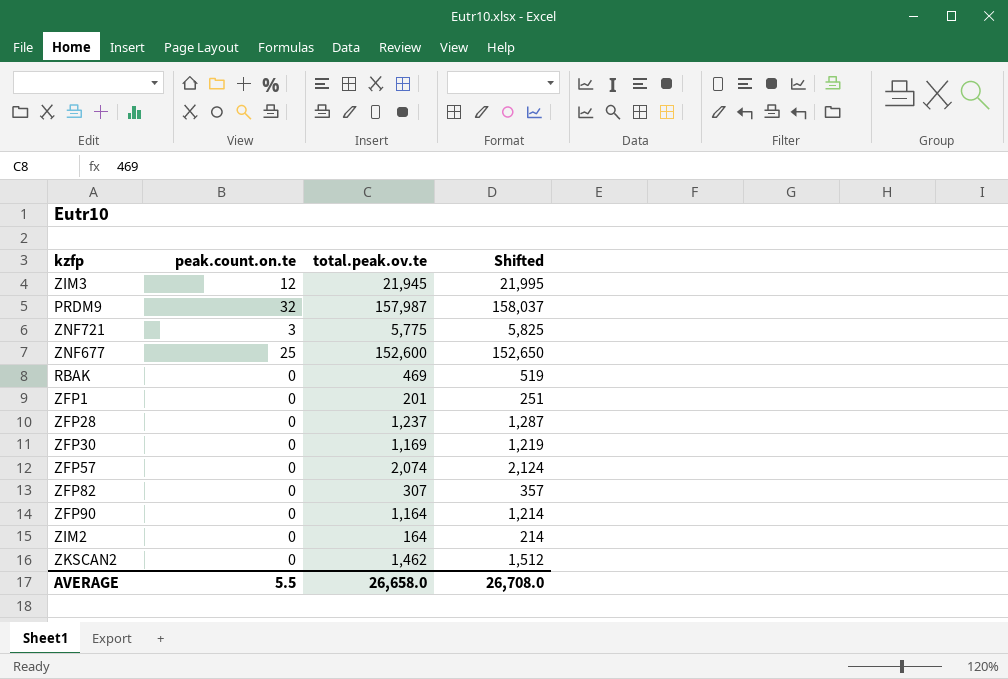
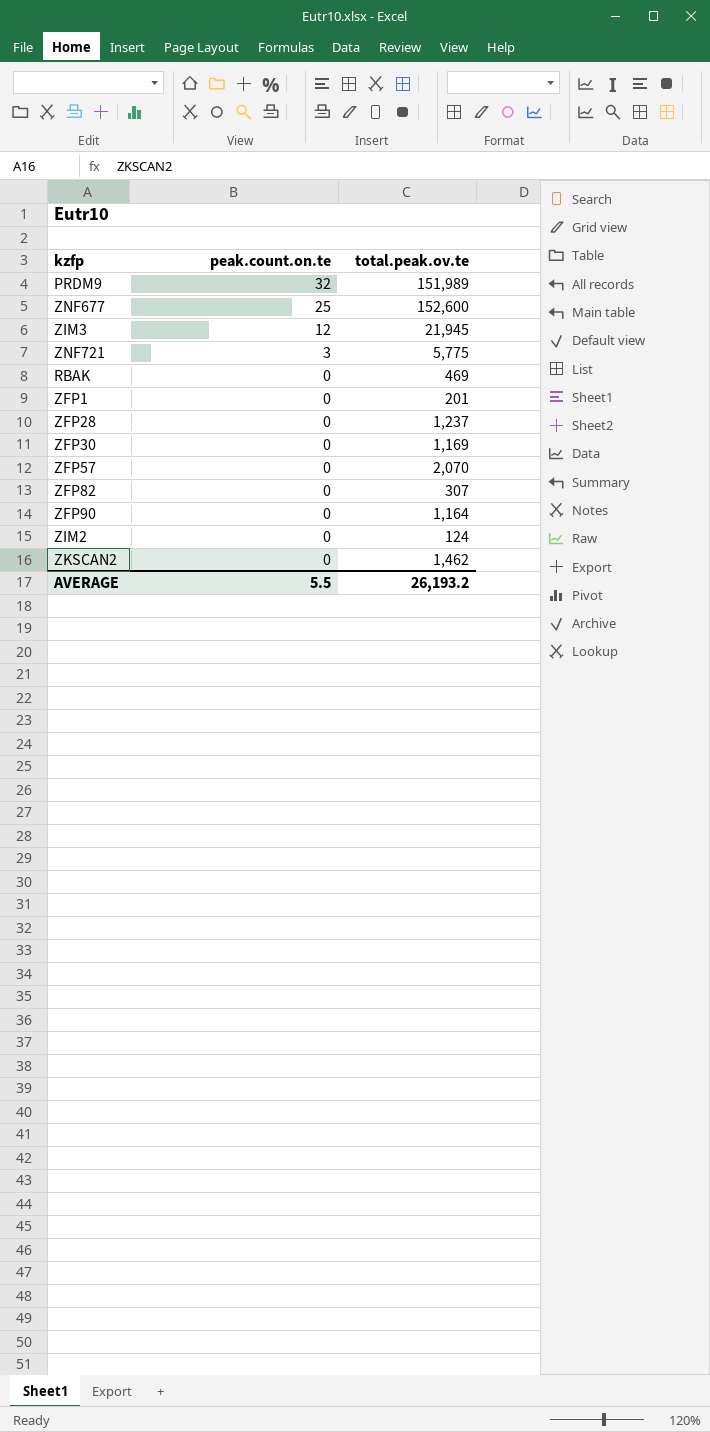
row order: none -> peak.count.on.te descending
column Shifted | formula: [total.peak.ov.te] + 50 -> none
PRDM9 | total.peak.ov.te: 157,987 -> 151,989
ZFP57 | total.peak.ov.te: 2,074 -> 2,070
ZIM2 | total.peak.ov.te: 164 -> 124
AVERAGE | total.peak.ov.te: 26,658.0 -> 26,193.2

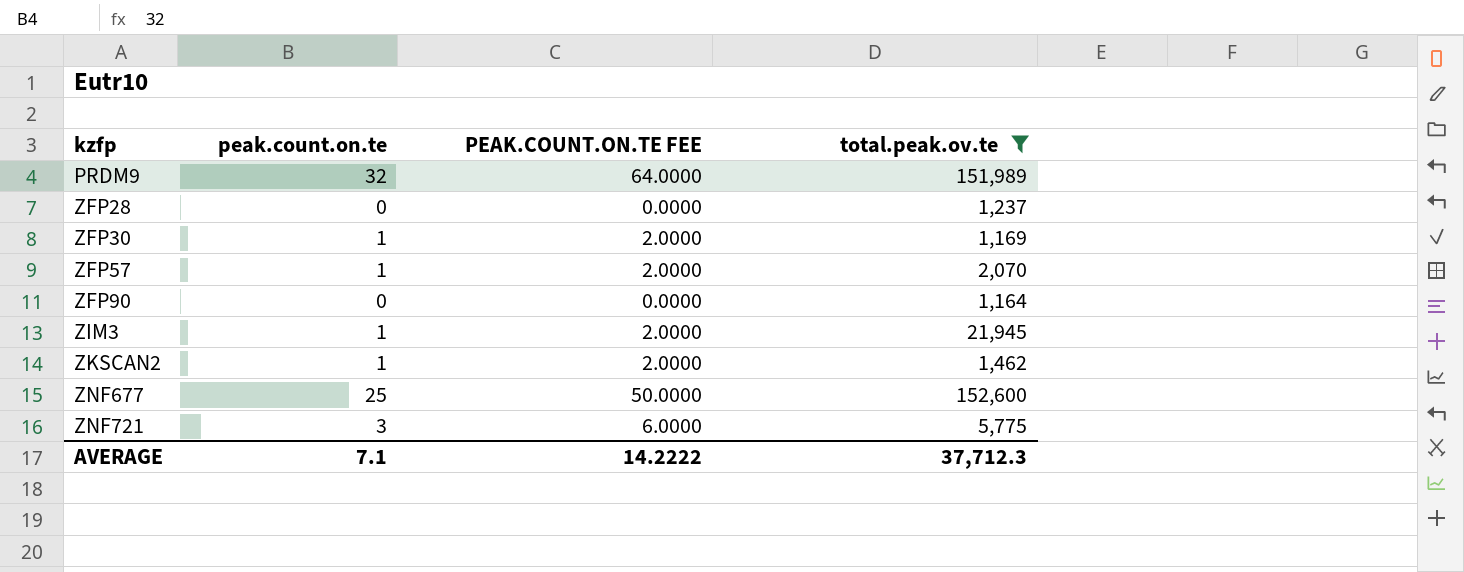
filter: none -> total.peak.ov.te >= 1,164
row order: peak.count.on.te descending -> kzfp ascending
column PEAK.COUNT.ON.TE FEE | formula: none -> [peak.count.on.te] * 2
ZFP30 | peak.count.on.te: 0 -> 1
ZFP57 | peak.count.on.te: 0 -> 1
ZIM3 | peak.count.on.te: 12 -> 1
ZKSCAN2 | peak.count.on.te: 0 -> 1
AVERAGE | peak.count.on.te: 5.5 -> 7.1
AVERAGE | total.peak.ov.te: 26,193.2 -> 37,712.3

